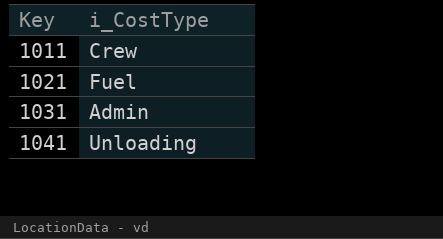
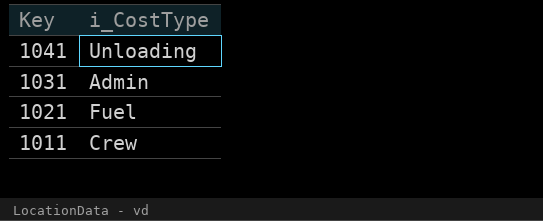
row order: Key ascending -> Key descending

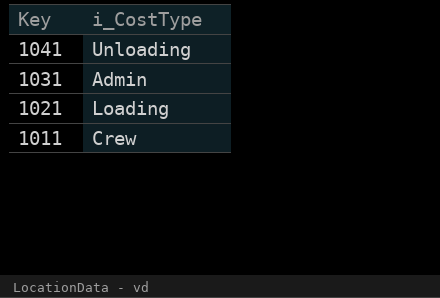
1021 | i_CostType: Fuel -> Loading

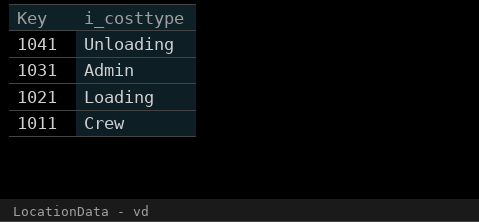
column name: i_CostType -> i_costtype

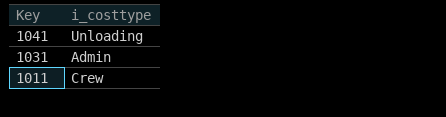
row 1021: Loading -> none

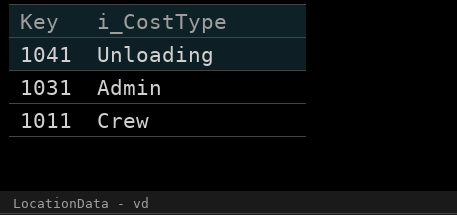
column name: i_costtype -> i_CostType

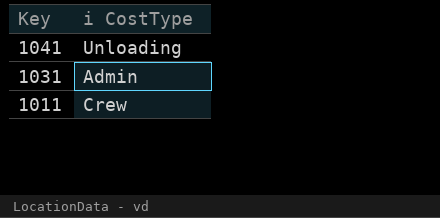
column name: i_CostType -> i CostType

